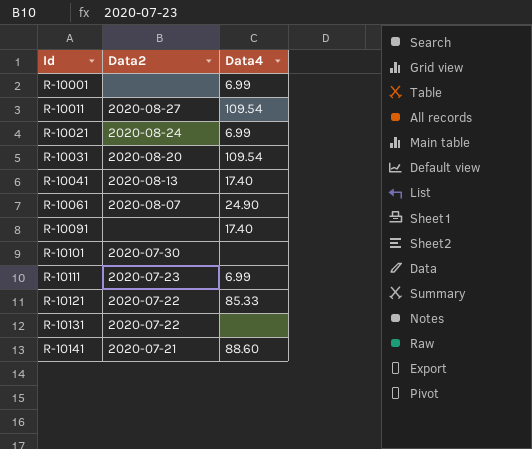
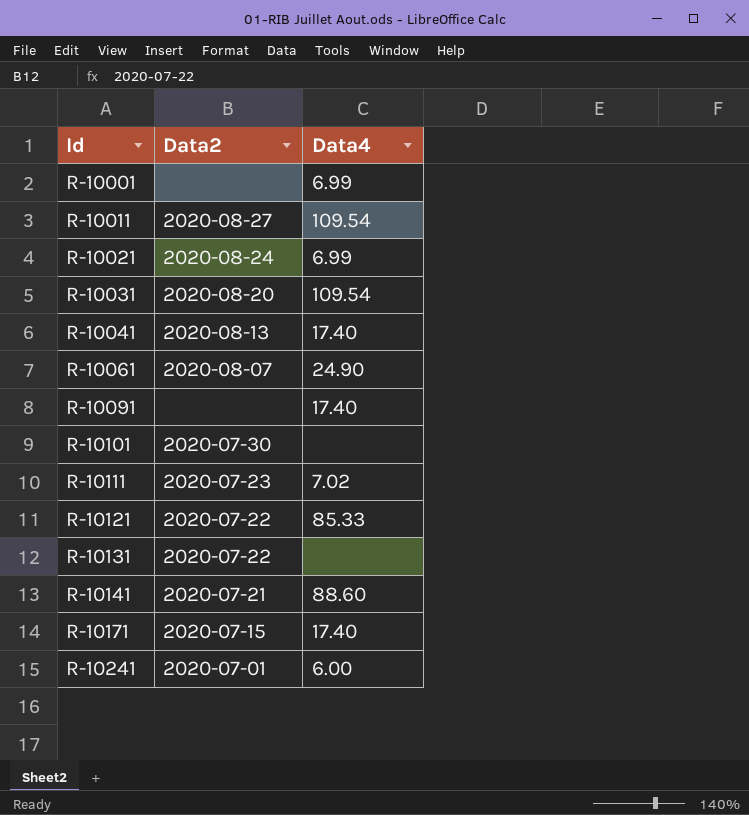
R-10111 | Data4: 6.99 -> 7.02
row R-10171: none -> 2020-07-15 | 17.40
row R-10241: none -> 2020-07-01 | 6.00

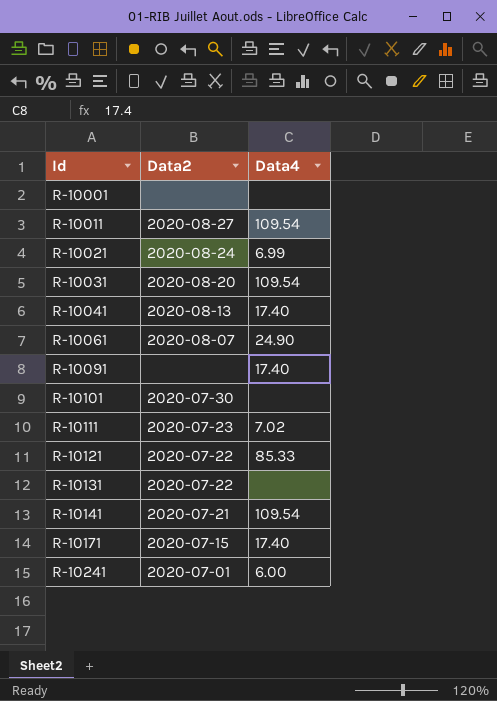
R-10001 | Data4: 6.99 -> none
R-10141 | Data4: 88.60 -> 109.54

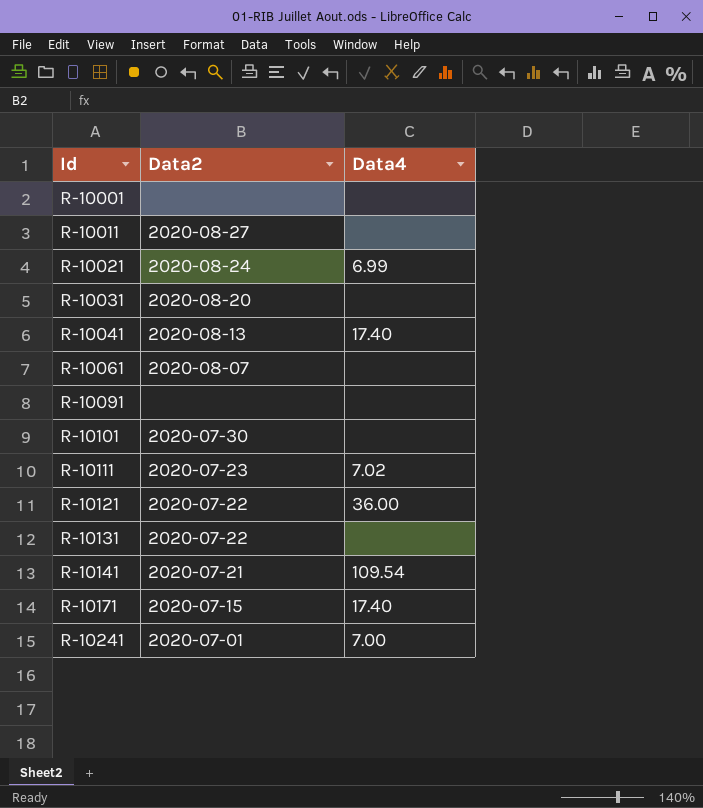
R-10011 | Data4: 109.54 -> none
R-10031 | Data4: 109.54 -> none
R-10061 | Data4: 24.90 -> none
R-10091 | Data4: 17.40 -> none
R-10121 | Data4: 85.33 -> 36.00
R-10241 | Data4: 6.00 -> 7.00

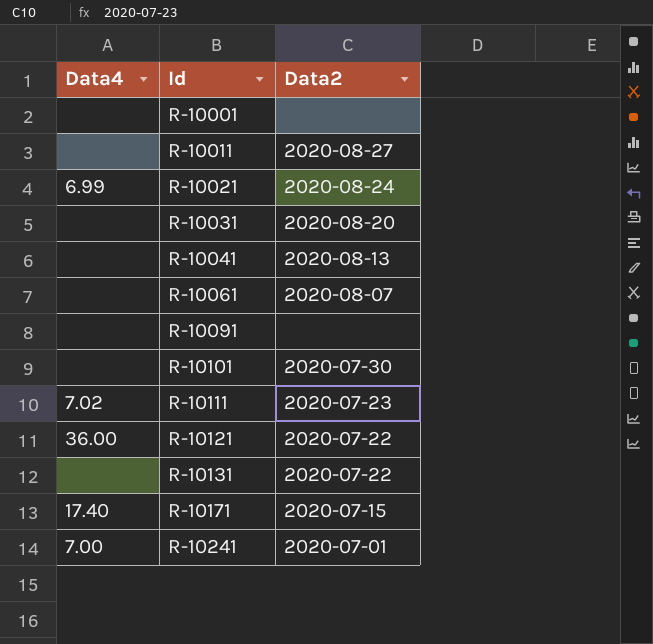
column Data4 | position: 3 -> 1
row R-10141: 2020-07-21 | 109.54 -> none
R-10041 | Data4: 17.40 -> none

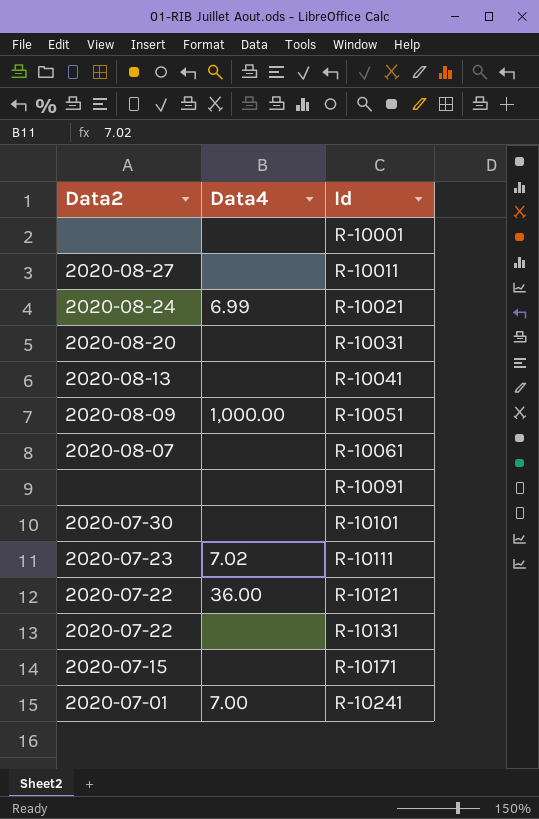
column Data2 | position: 3 -> 1
row R-10051: none -> 2020-08-09 | 1,000.00
R-10171 | Data4: 17.40 -> none

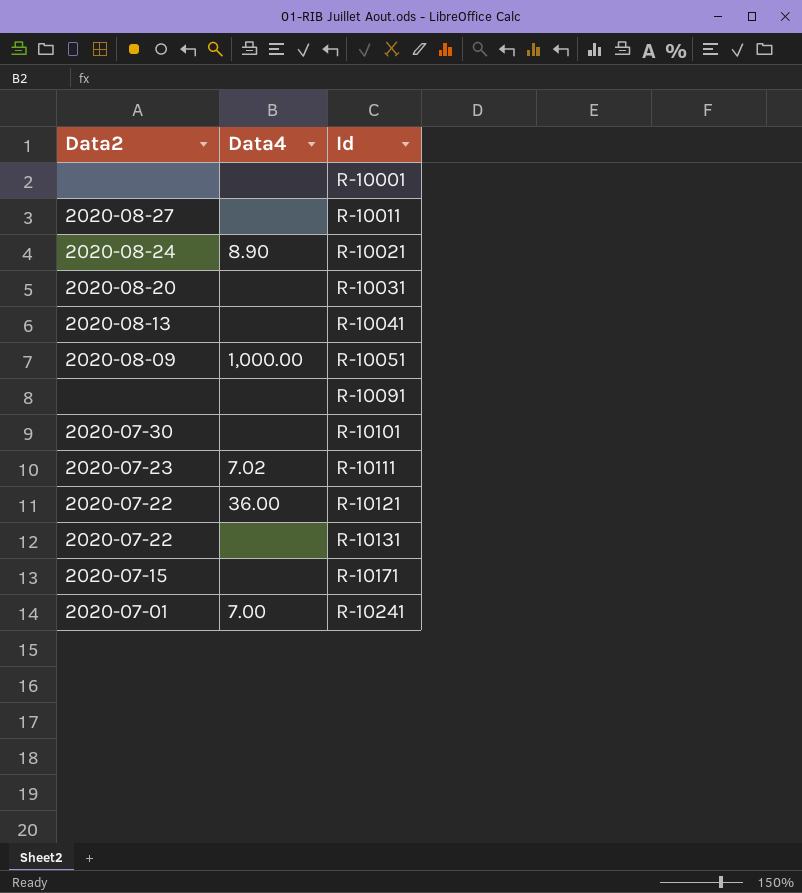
row R-10061: 2020-08-07 | none -> none
R-10021 | Data4: 6.99 -> 8.90

